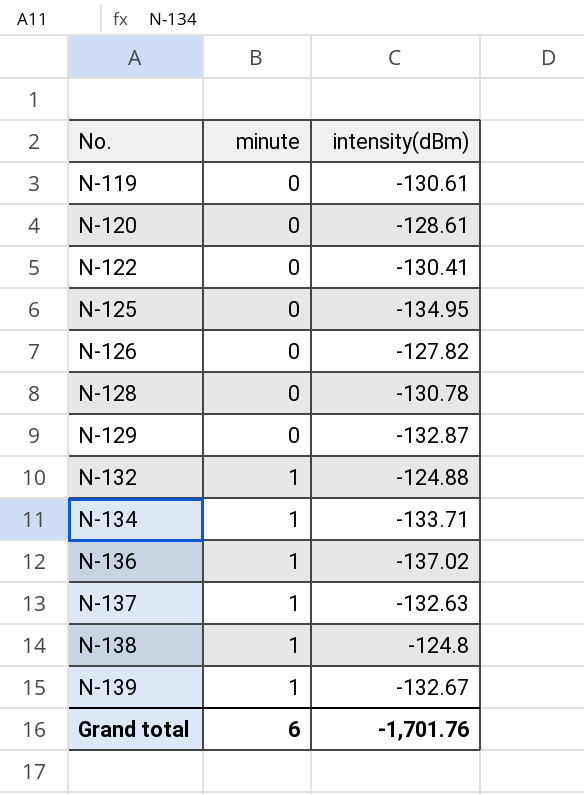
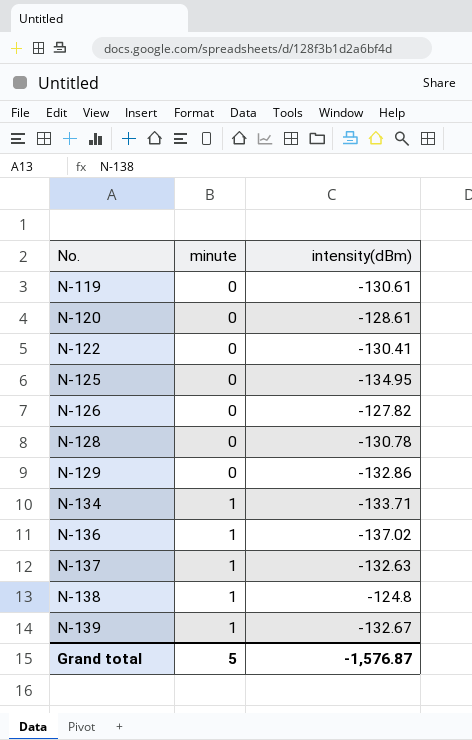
row N-132: 1 | -124.88 -> none
N-129 | intensity(dBm): -132.87 -> -132.86
Grand total | minute: 6 -> 5
Grand total | intensity(dBm): -1,701.76 -> -1,576.87

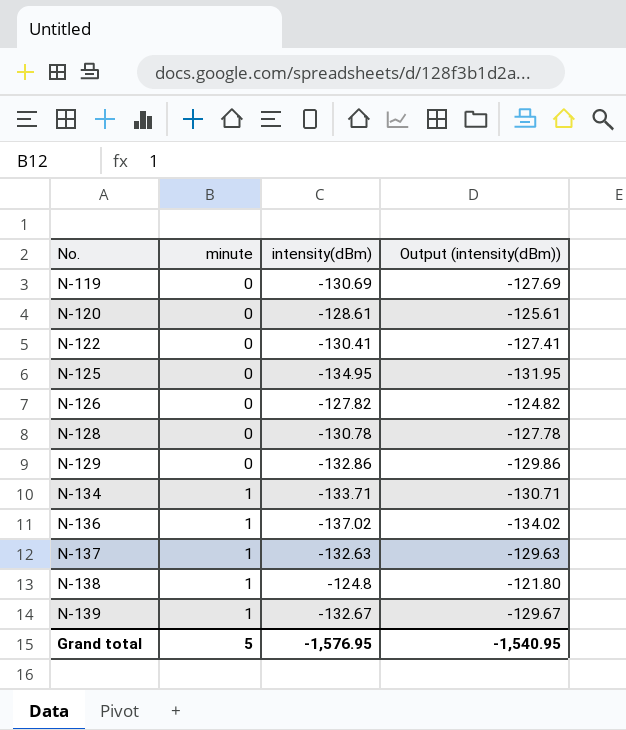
column Output (intensity(dBm)) | formula: none -> [intensity(dBm)] + 3
N-119 | intensity(dBm): -130.61 -> -130.69
Grand total | intensity(dBm): -1,576.87 -> -1,576.95

